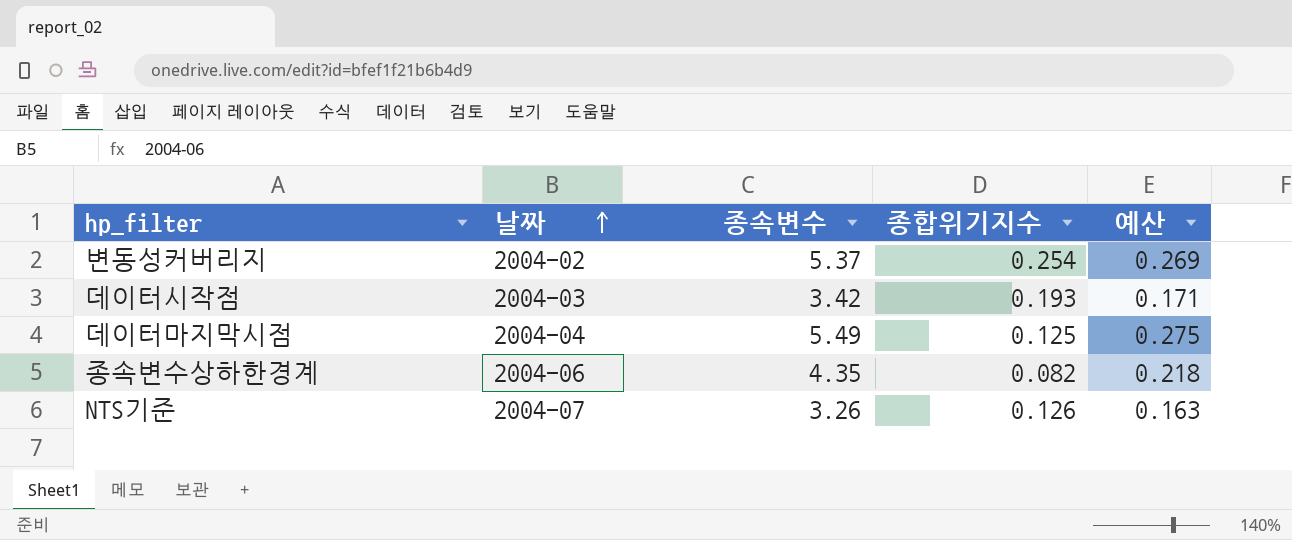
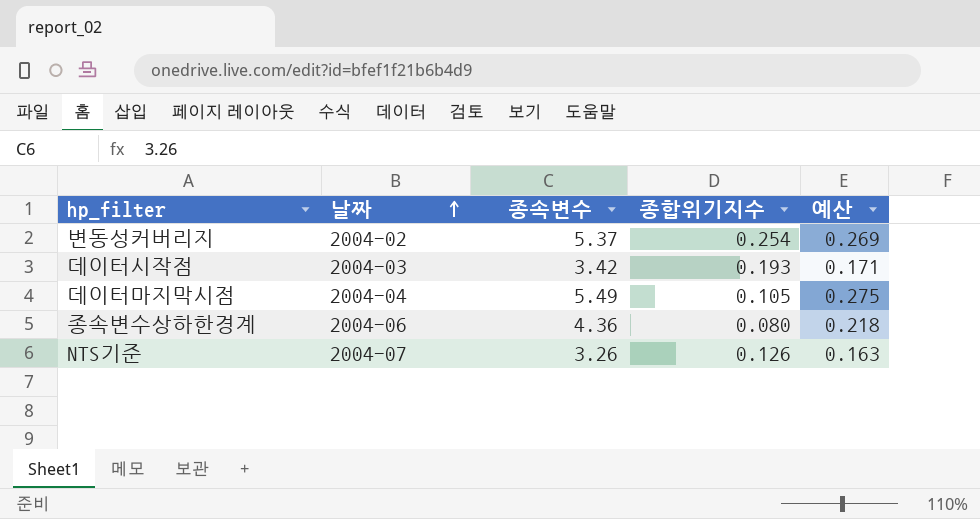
데이터마지막시점 | 종합위기지수: 0.125 -> 0.105
종속변수상하한경계 | 종속변수: 4.35 -> 4.36
종속변수상하한경계 | 종합위기지수: 0.082 -> 0.080

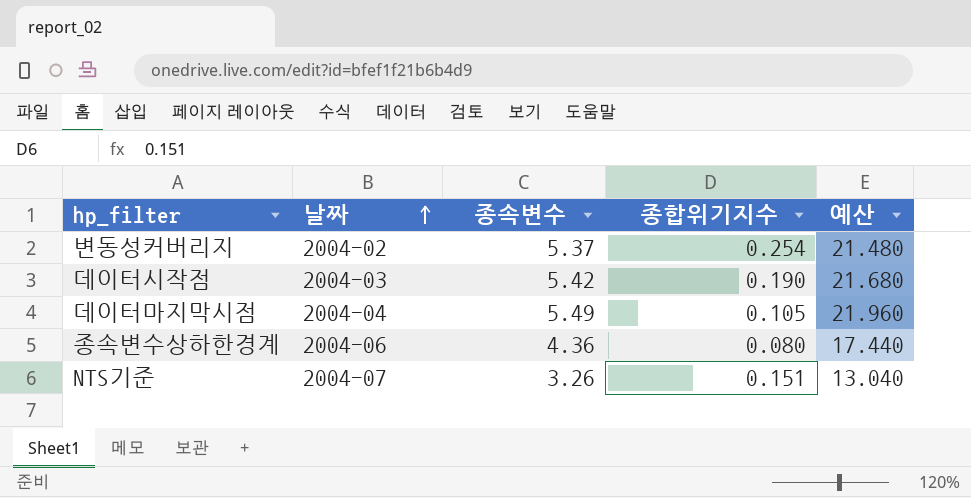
column 예산 | formula: [종속변수] * 0.05 -> [종속변수] * 4
데이터시작점 | 종속변수: 3.42 -> 5.42
데이터시작점 | 종합위기지수: 0.193 -> 0.190
NTS기준 | 종합위기지수: 0.126 -> 0.151

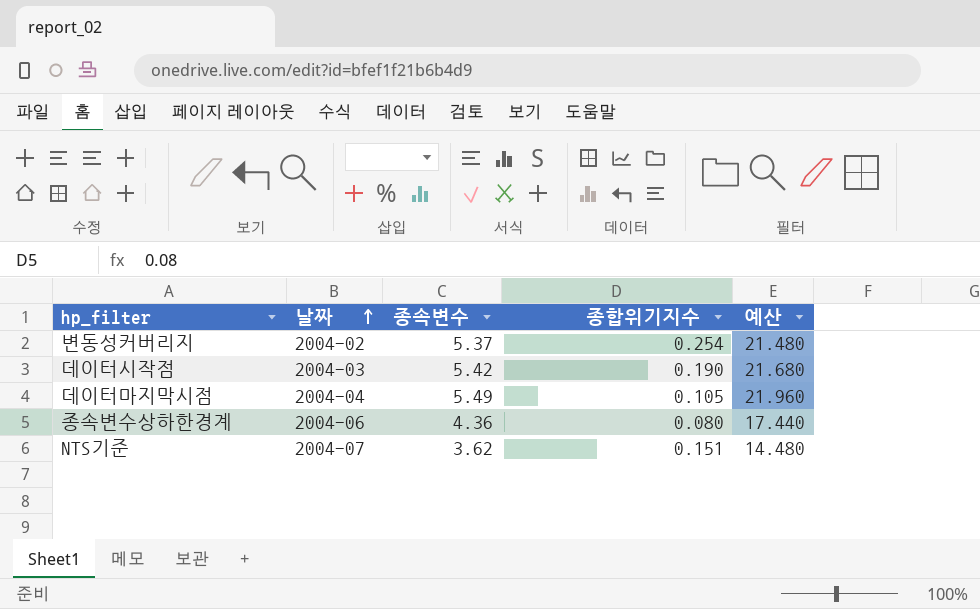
NTS기준 | 종속변수: 3.26 -> 3.62
NTS기준 | 예산: 13.040 -> 14.480

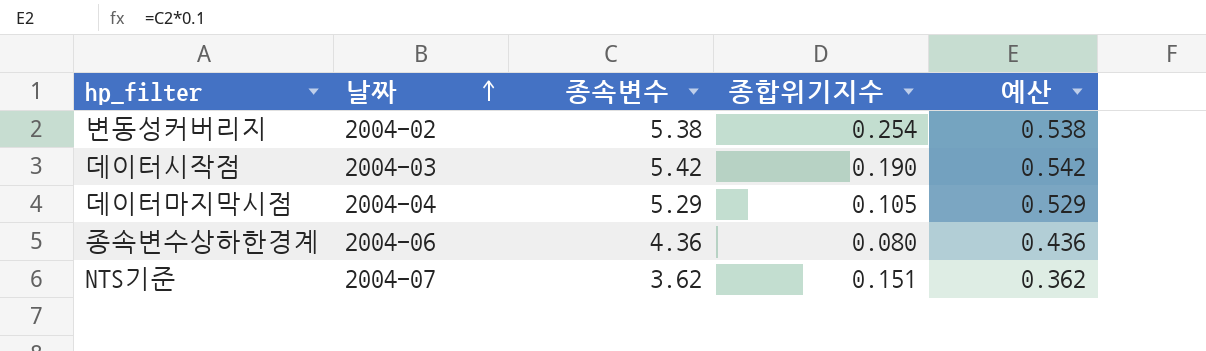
column 예산 | formula: [종속변수] * 4 -> [종속변수] * 0.1
변동성커버리지 | 종속변수: 5.37 -> 5.38
데이터마지막시점 | 종속변수: 5.49 -> 5.29

